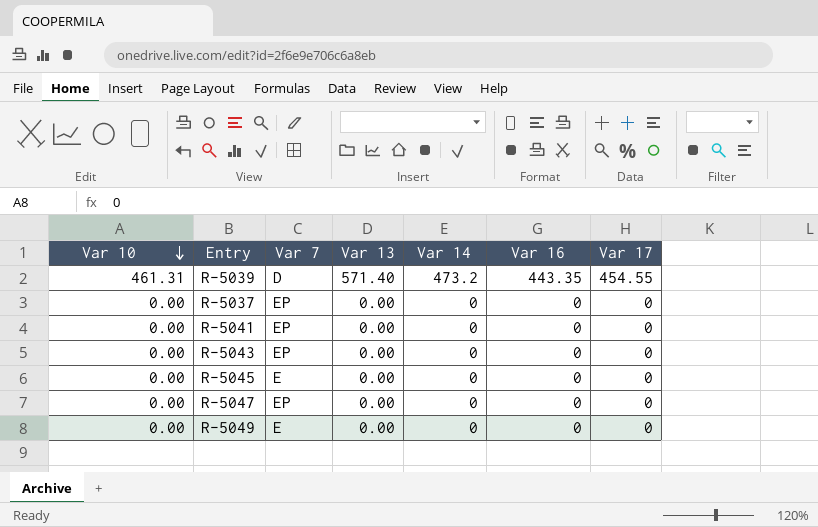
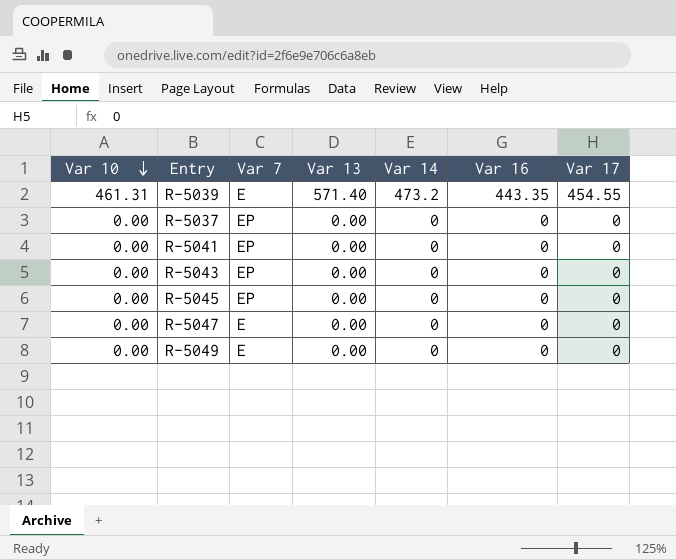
R-5039 | Var 7: D -> E
R-5045 | Var 7: E -> EP
R-5047 | Var 7: EP -> E

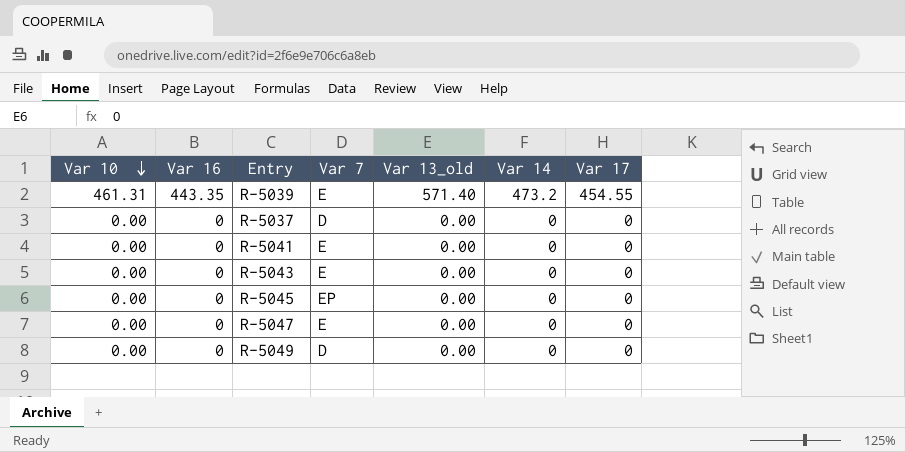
column Var 16 | position: 6 -> 2
column name: Var 13 -> Var 13_old
R-5037 | Var 7: EP -> D
R-5041 | Var 7: EP -> E
R-5043 | Var 7: EP -> E
R-5049 | Var 7: E -> D

